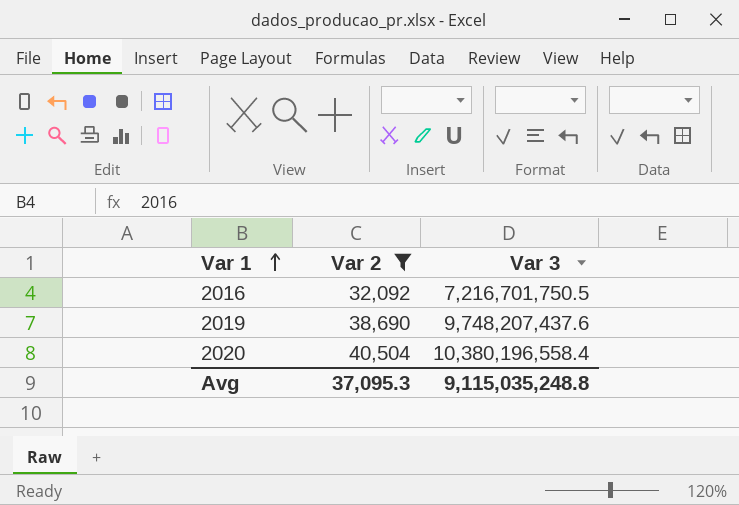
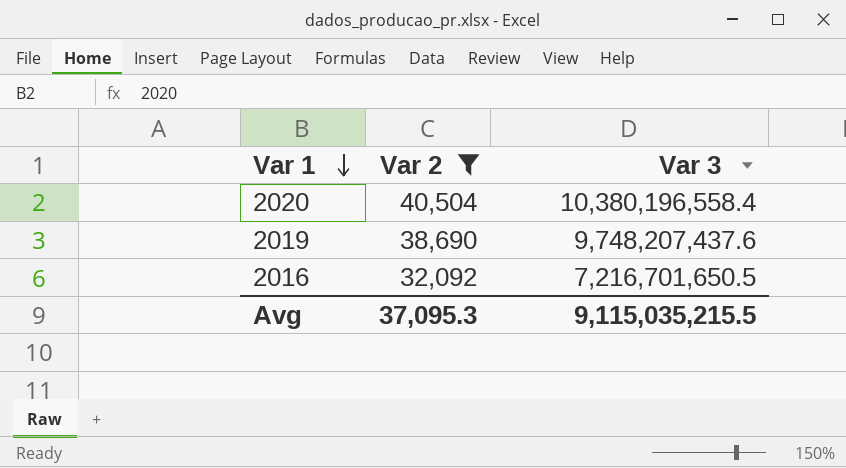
row order: Var 1 ascending -> Var 1 descending
2016 | Var 3: 7,216,701,750.5 -> 7,216,701,650.5
Avg | Var 3: 9,115,035,248.8 -> 9,115,035,215.5

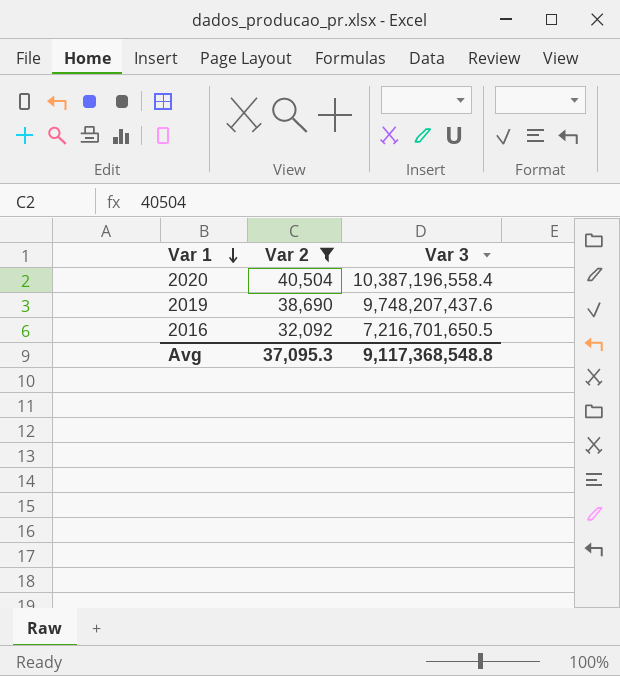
2020 | Var 3: 10,380,196,558.4 -> 10,387,196,558.4
Avg | Var 3: 9,115,035,215.5 -> 9,117,368,548.8

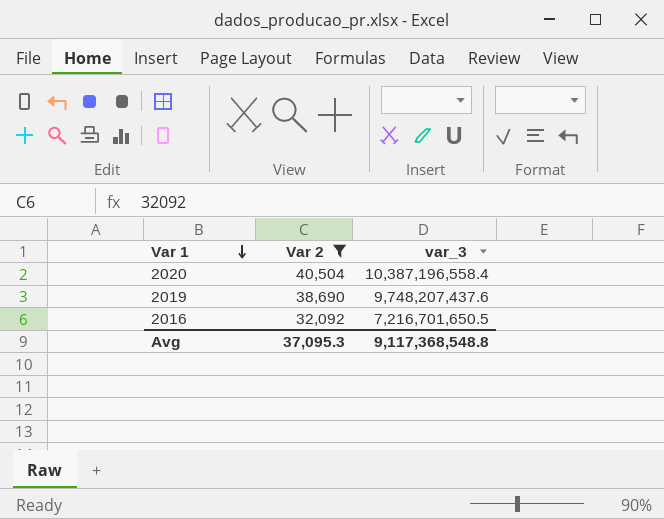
column name: Var 3 -> var_3

